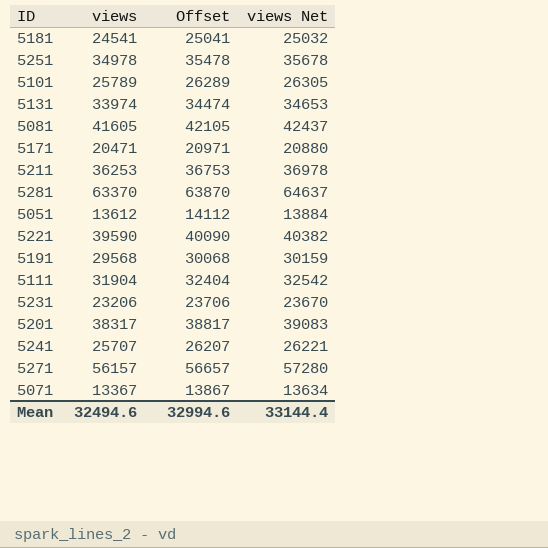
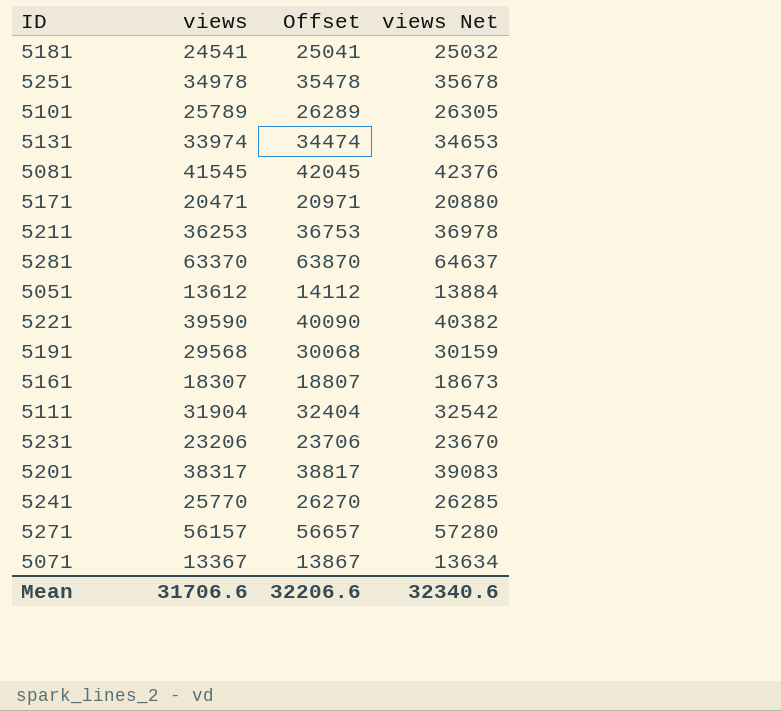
5081 | views: 41605 -> 41545
5081 | Offset: 42105 -> 42045
5081 | views Net: 42437 -> 42376
row 5161: none -> 18307 | 18807 | 18673
5241 | views: 25707 -> 25770
5241 | Offset: 26207 -> 26270
5241 | views Net: 26221 -> 26285
Mean | views: 32494.6 -> 31706.6
Mean | Offset: 32994.6 -> 32206.6
Mean | views Net: 33144.4 -> 32340.6

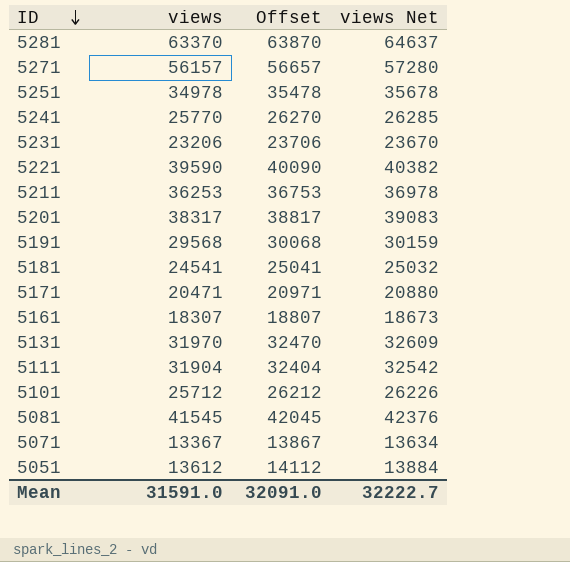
row order: none -> ID descending
5131 | views: 33974 -> 31970
5131 | Offset: 34474 -> 32470
5131 | views Net: 34653 -> 32609
5101 | views: 25789 -> 25712
5101 | Offset: 26289 -> 26212
5101 | views Net: 26305 -> 26226
Mean | views: 31706.6 -> 31591.0
Mean | Offset: 32206.6 -> 32091.0
Mean | views Net: 32340.6 -> 32222.7

